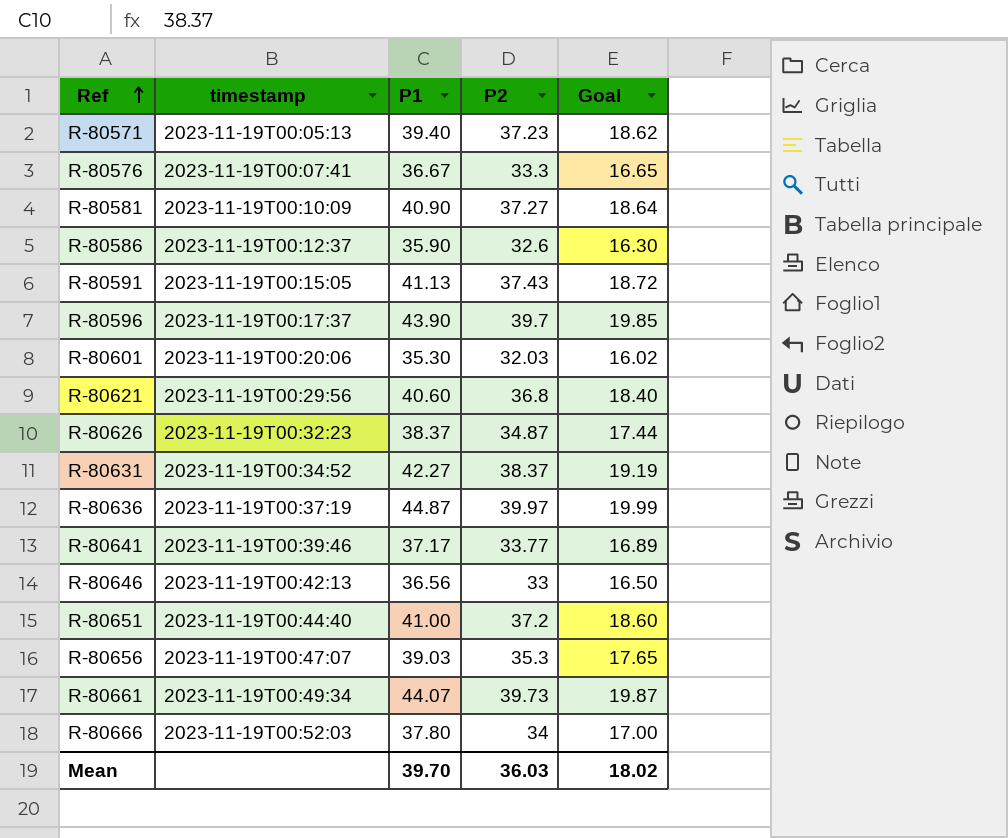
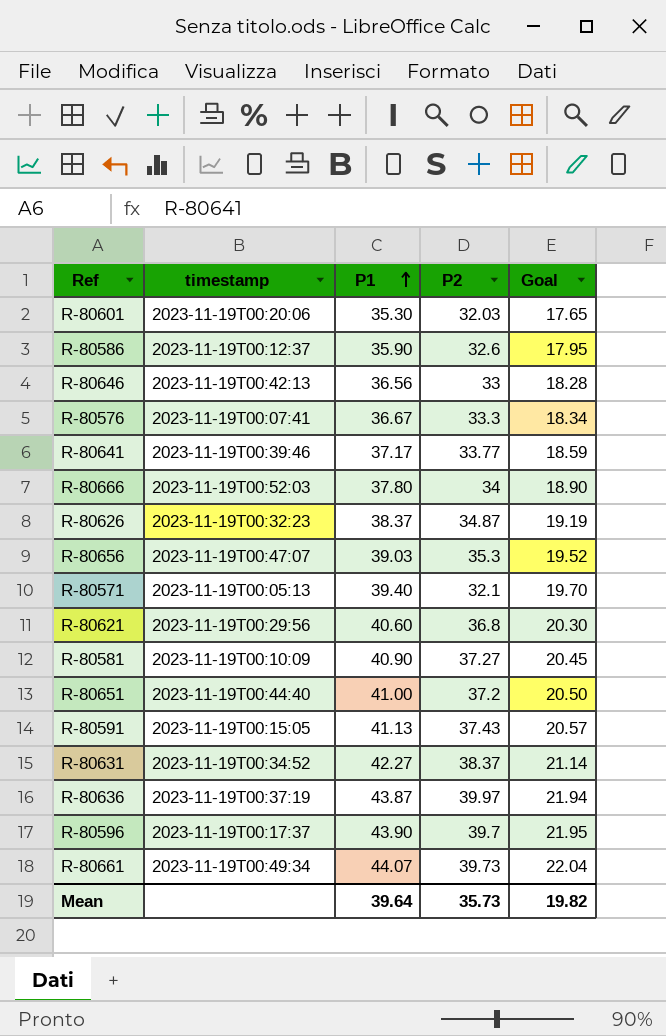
row order: Ref ascending -> P1 ascending
column Goal | formula: [P2] * 0.5 -> [P1] * 0.5
R-80571 | P2: 37.23 -> 32.1
R-80636 | P1: 44.87 -> 43.87
Mean | P1: 39.70 -> 39.64
Mean | P2: 36.03 -> 35.73
Mean | Goal: 18.02 -> 19.82

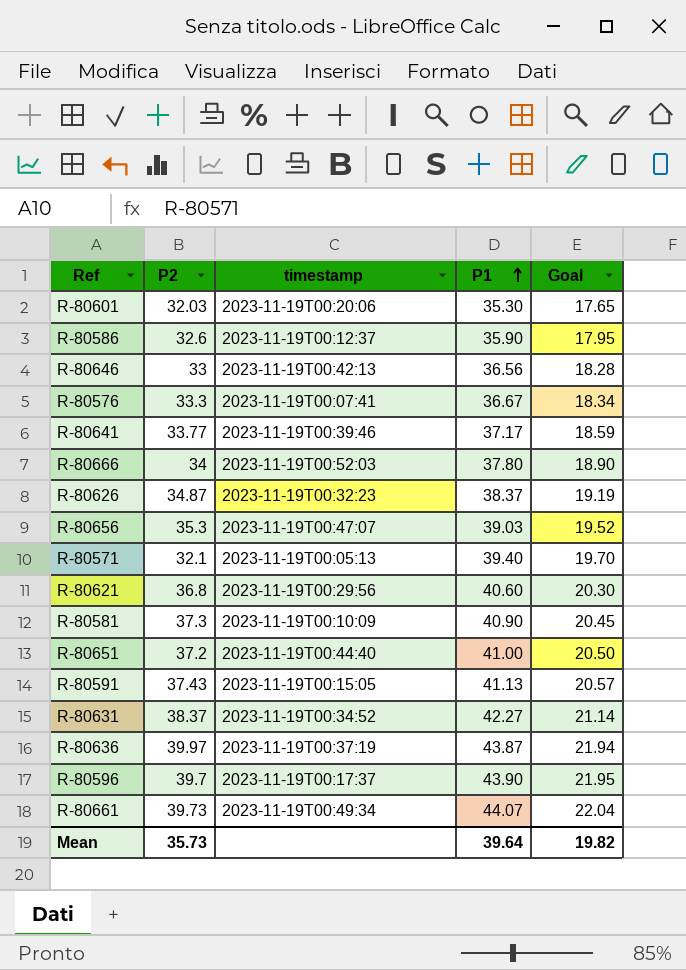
column P2 | position: 4 -> 2
R-80581 | P2: 37.27 -> 37.3

